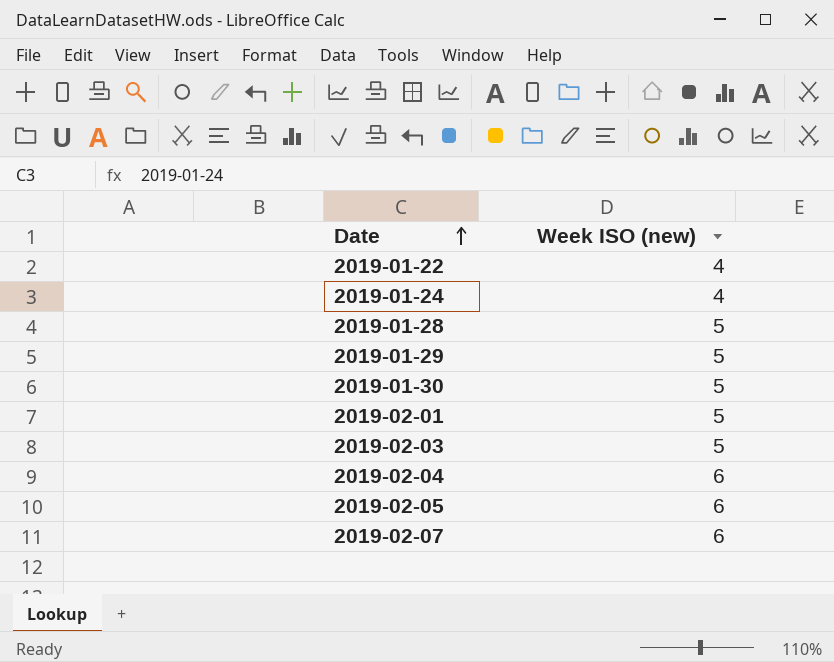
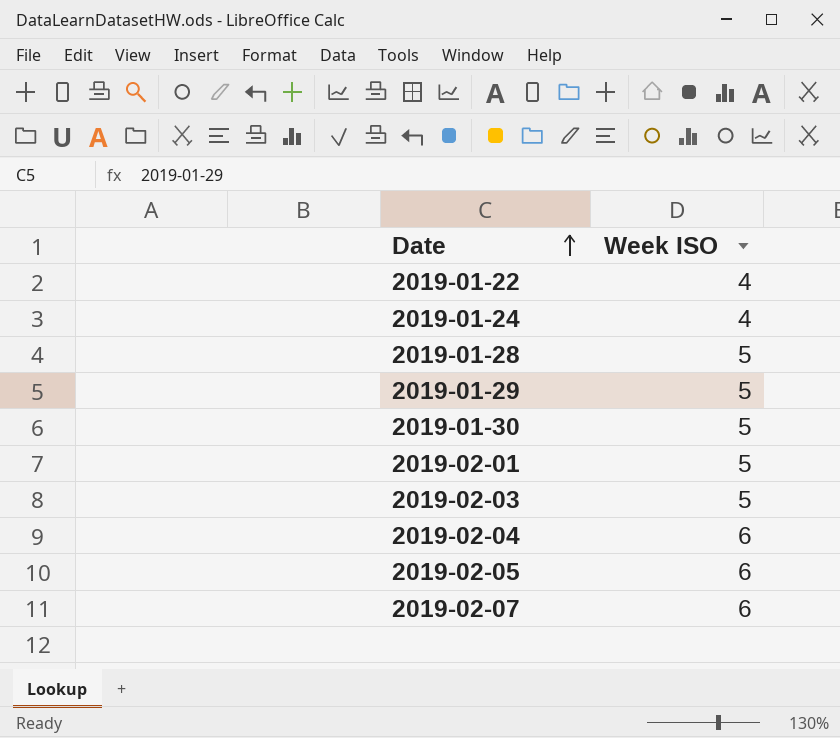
column name: Week ISO (new) -> Week ISO

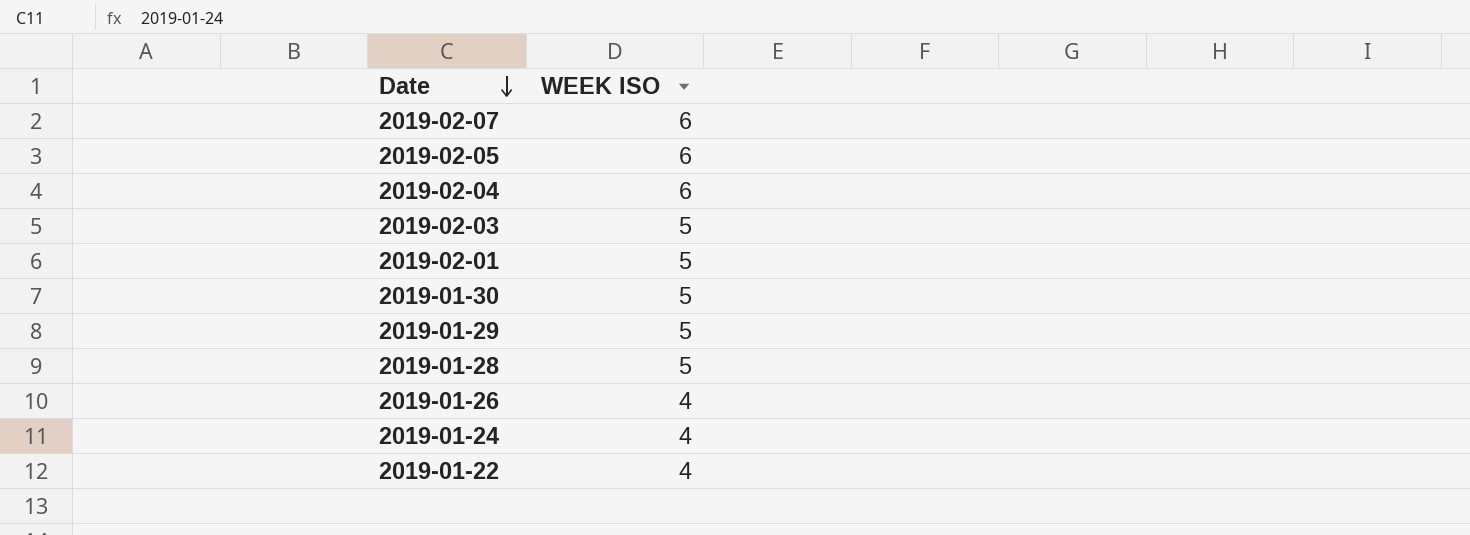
row order: Date ascending -> Date descending
column name: Week ISO -> WEEK ISO
row 2019-01-26: none -> 4

